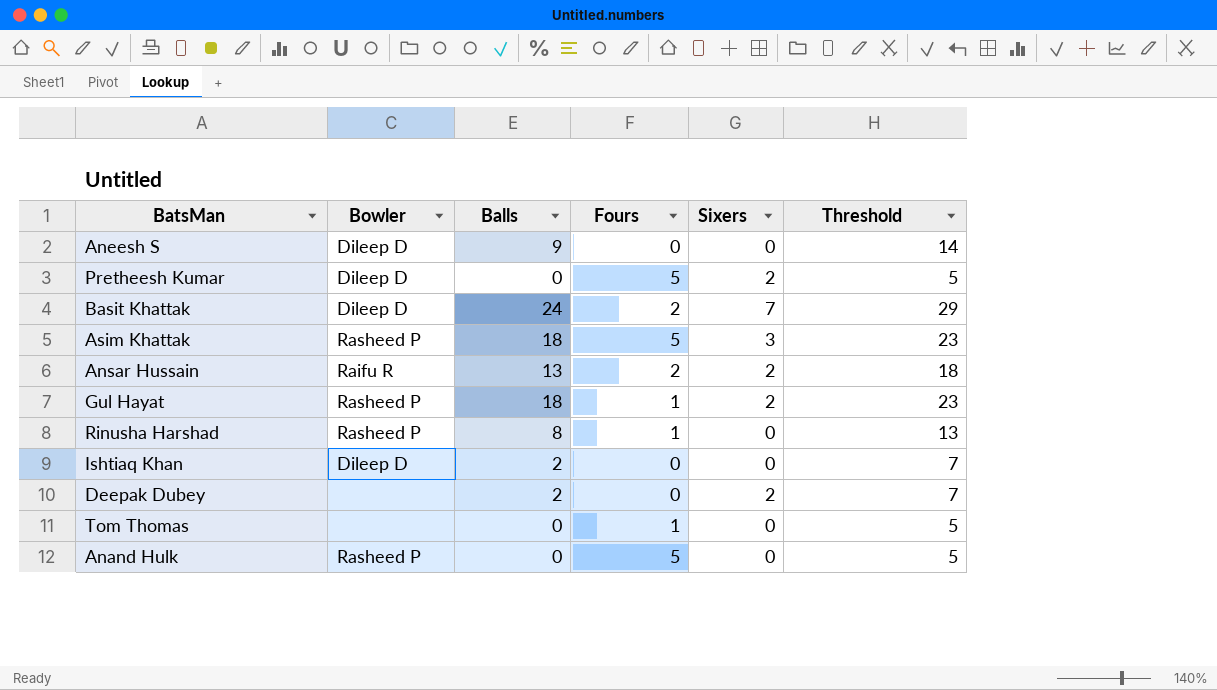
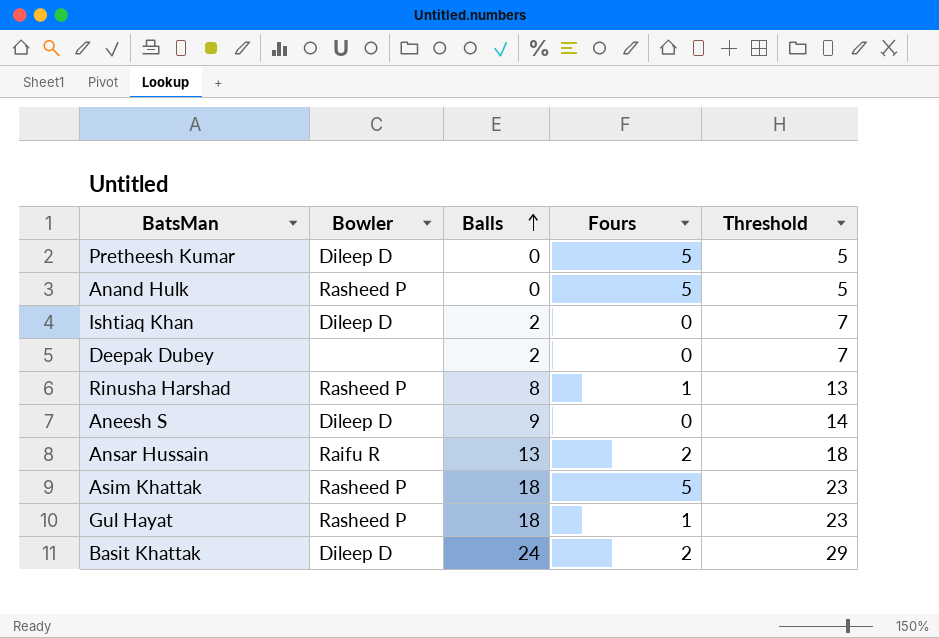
row order: none -> Balls ascending
column Sixers | position: 5 -> none
row Tom Thomas: none | 0 | 1 | 0 | 5 -> none

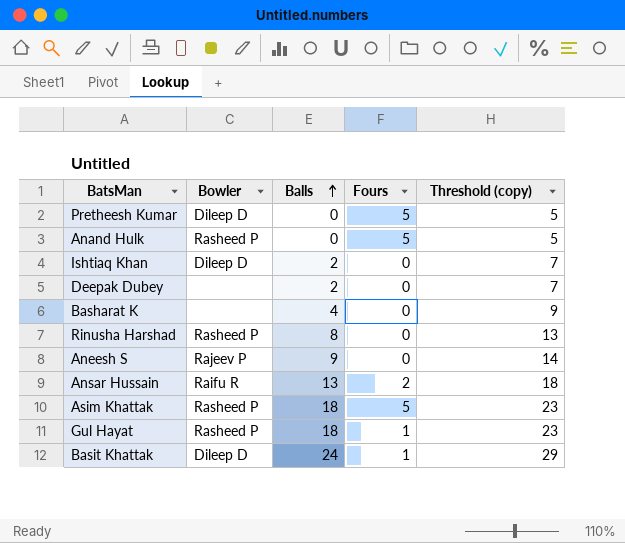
column name: Threshold -> Threshold (copy)
row Basharat K: none -> none | 4 | 0 | 9
Rinusha Harshad | Fours: 1 -> 0
Aneesh S | Bowler: Dileep D -> Rajeev P
Basit Khattak | Fours: 2 -> 1

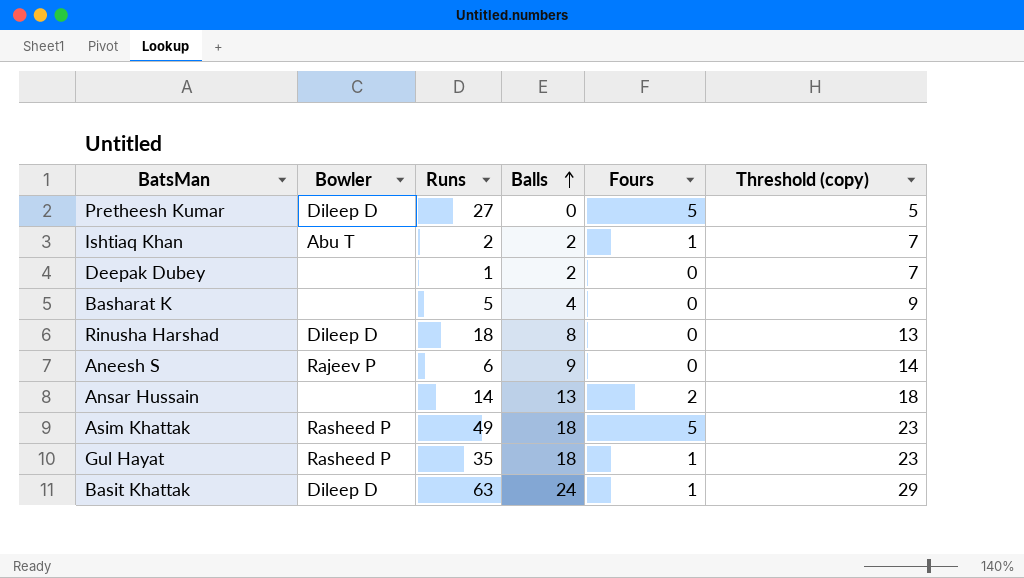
column Runs | position: none -> 3
row Anand Hulk: Rasheed P | 0 | 5 | 5 -> none
Ishtiaq Khan | Bowler: Dileep D -> Abu T
Ishtiaq Khan | Fours: 0 -> 1
Rinusha Harshad | Bowler: Rasheed P -> Dileep D
Ansar Hussain | Bowler: Raifu R -> none

